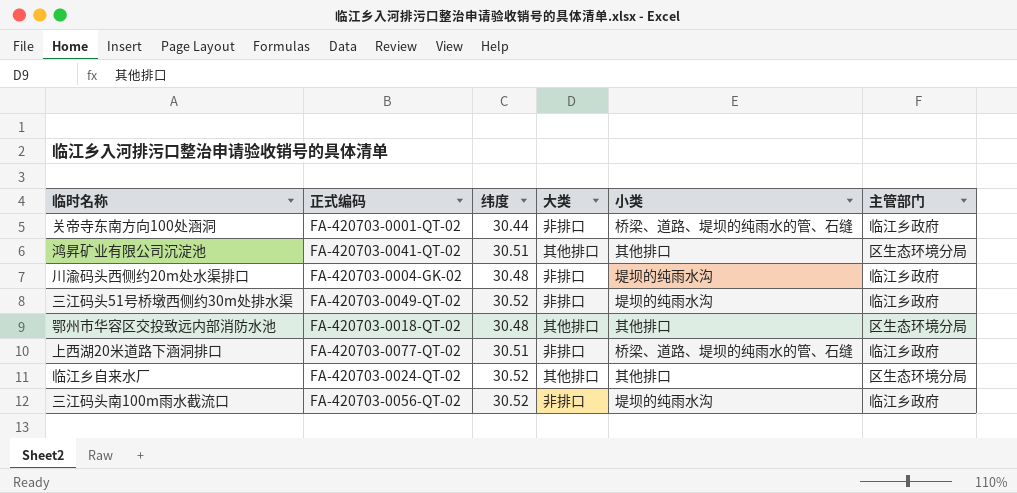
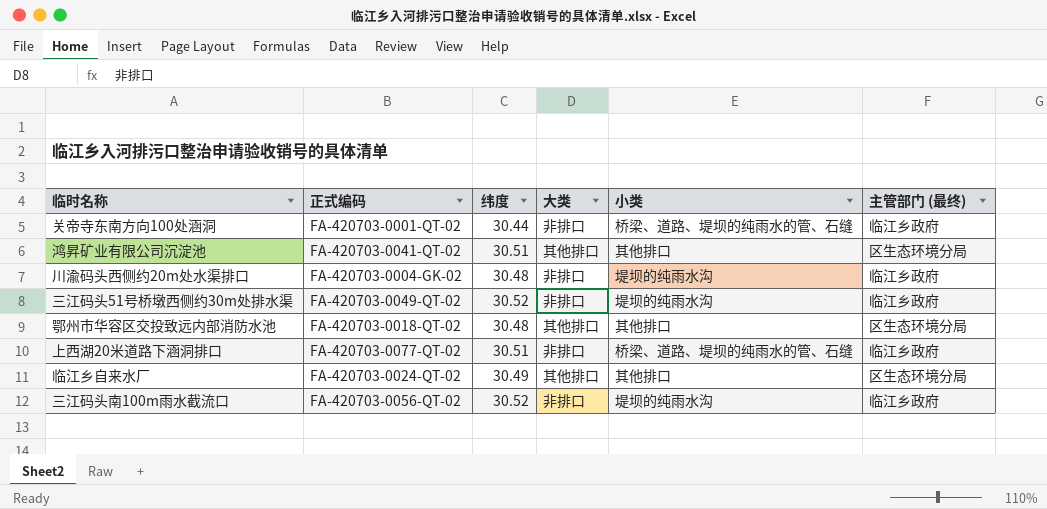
column name: 主管部门 -> 主管部门 (最终)
临江乡自来水厂 | 纬度: 30.52 -> 30.49

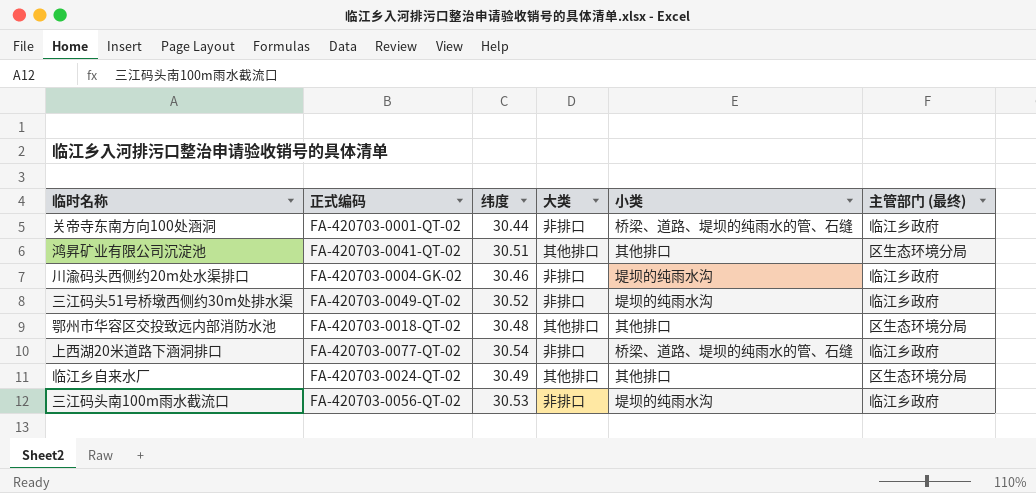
川渝码头西侧约20m处水渠排口 | 纬度: 30.48 -> 30.46
上西湖20米道路下涵洞排口 | 纬度: 30.51 -> 30.54
三江码头南100m雨水截流口 | 纬度: 30.52 -> 30.53

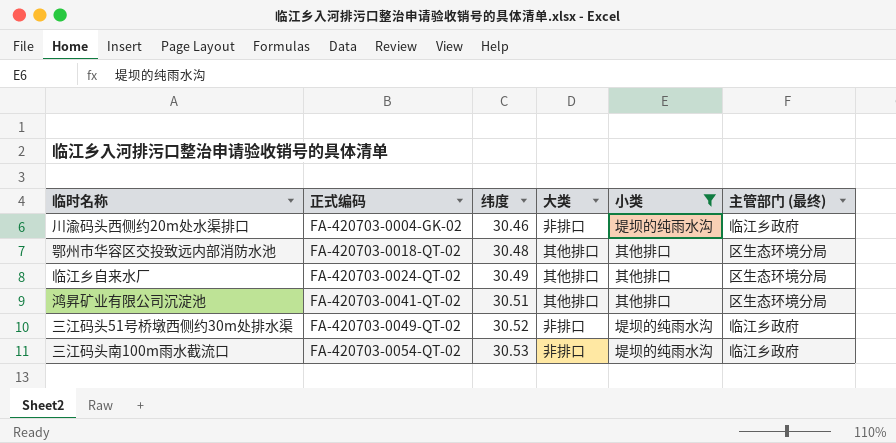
filter: none -> 小类 != 桥梁、道路、堤坝的纯雨水的管、石缝
row order: none -> 正式编码 ascending
三江码头南100m雨水截流口 | 正式编码: FA-420703-0056-QT-02 -> FA-420703-0054-QT-02

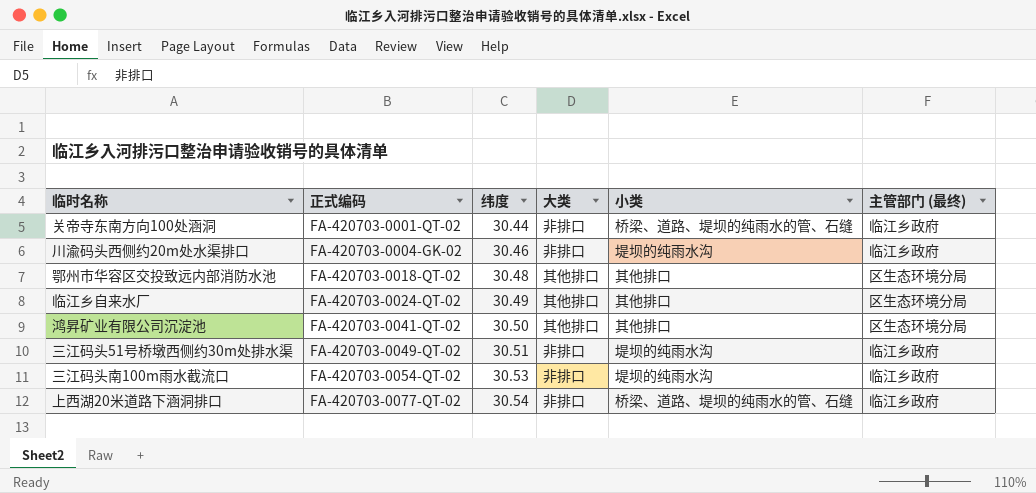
filter: 小类 != 桥梁、道路、堤坝的纯雨水的管、石缝 -> none
鸿昇矿业有限公司沉淀池 | 纬度: 30.51 -> 30.50
三江码头51号桥墩西侧约30m处排水渠 | 纬度: 30.52 -> 30.51

